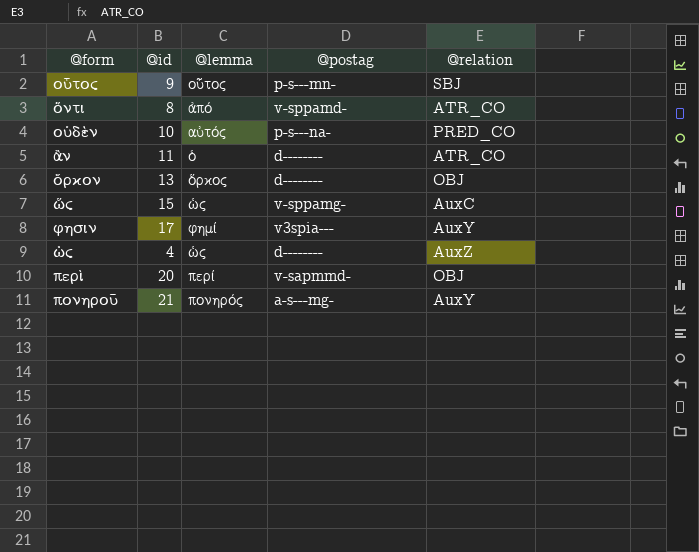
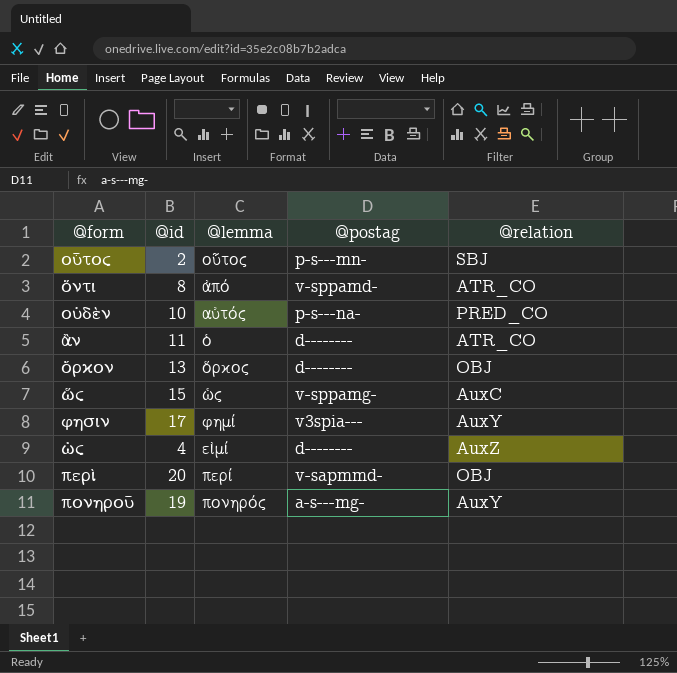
οὗτος | @id: 9 -> 2
ὡς | @lemma: ὡς -> εἰμί
πονηροῦ | @id: 21 -> 19

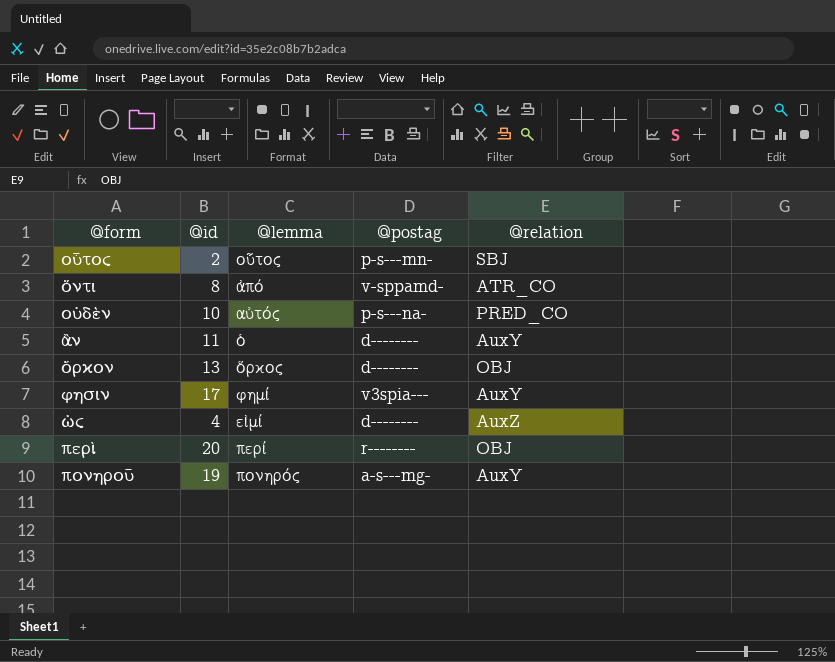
row ὥς: 15 | ὡς | v-sppamg- | AuxC -> none
ἂν | @relation: ATR_CO -> AuxY
περὶ | @postag: v-sapmmd- -> r--------

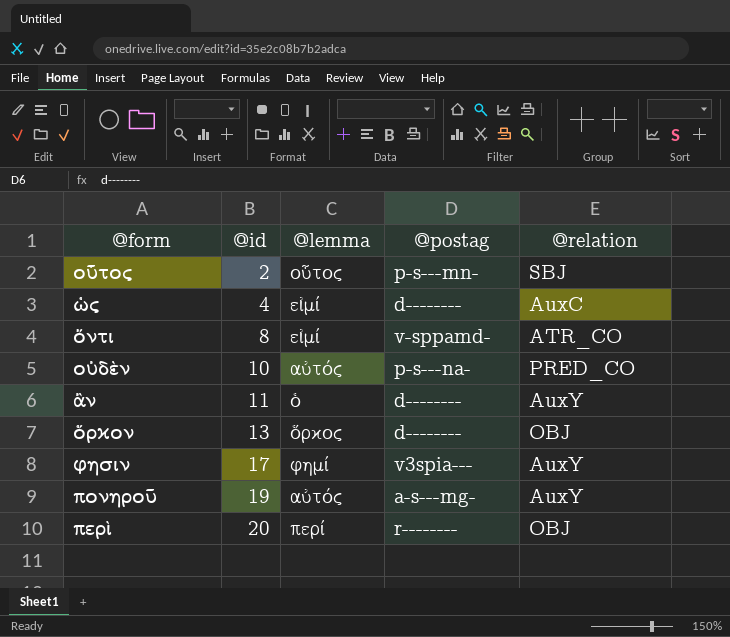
row order: none -> @id ascending
ὡς | @relation: AuxZ -> AuxC
ὄντι | @lemma: ἀπό -> εἰμί
πονηροῦ | @lemma: πονηρός -> αὐτός

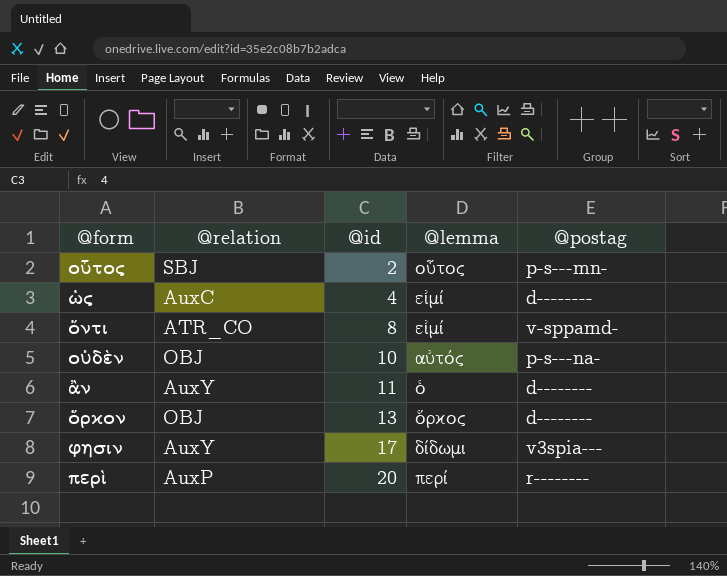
column @relation | position: 5 -> 2
row πονηροῦ: 19 | αὐτός | a-s---mg- | AuxY -> none
οὐδὲν | @relation: PRED_CO -> OBJ
φησιν | @lemma: φημί -> δίδωμι
περὶ | @relation: OBJ -> AuxP

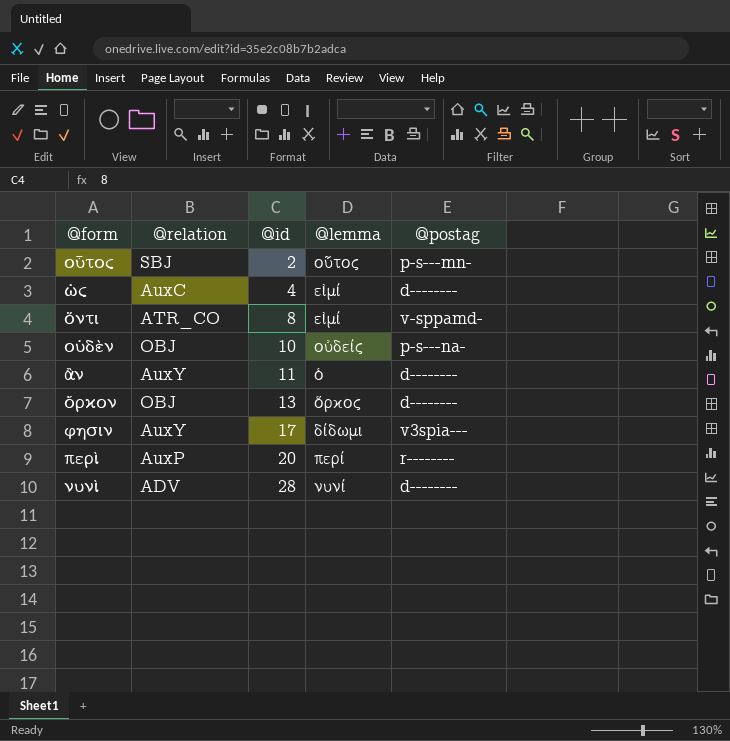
οὐδὲν | @lemma: αὐτός -> οὐδείς
row νυνὶ: none -> ADV | 28 | νυνί | d--------

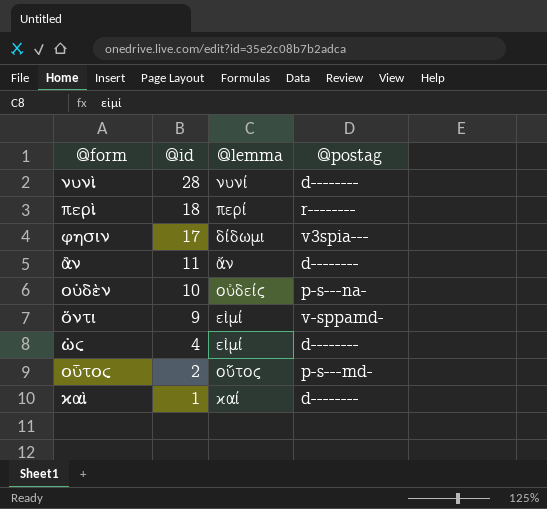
row order: @id ascending -> @id descending
column @relation | position: 2 -> none
row ὅρκον: OBJ | 13 | ὅρκος | d-------- -> none
περὶ | @id: 20 -> 18
ἂν | @lemma: ὁ -> ἄν
ὄντι | @id: 8 -> 9
οὗτος | @postag: p-s---mn- -> p-s---md-
row καὶ: none -> 1 | καί | d--------

